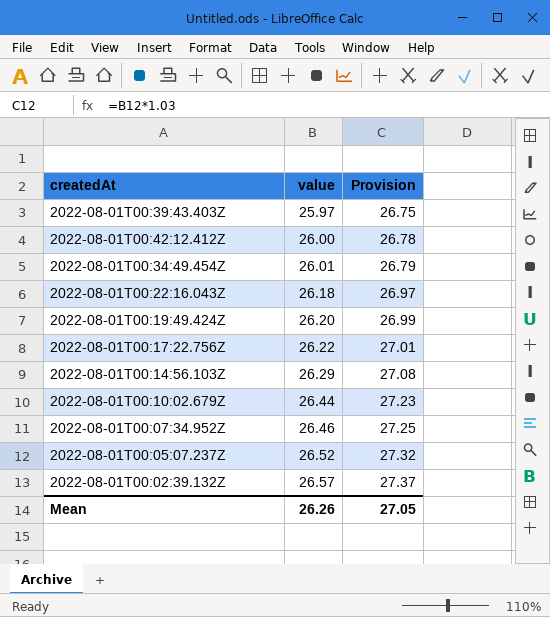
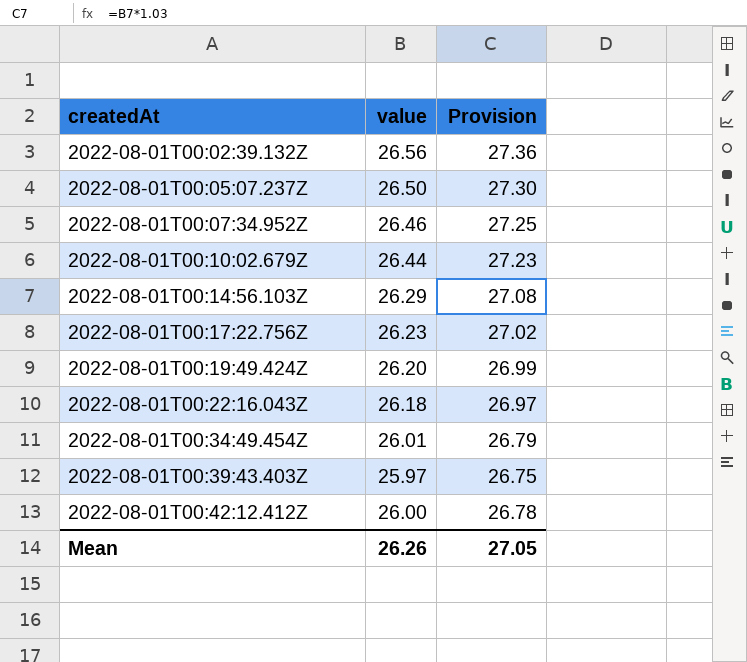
row order: value ascending -> createdAt ascending
2022-08-01T00:02:39.132Z | value: 26.57 -> 26.56
2022-08-01T00:02:39.132Z | Provision: 27.37 -> 27.36
2022-08-01T00:05:07.237Z | value: 26.52 -> 26.50
2022-08-01T00:05:07.237Z | Provision: 27.32 -> 27.30
2022-08-01T00:17:22.756Z | value: 26.22 -> 26.23
2022-08-01T00:17:22.756Z | Provision: 27.01 -> 27.02

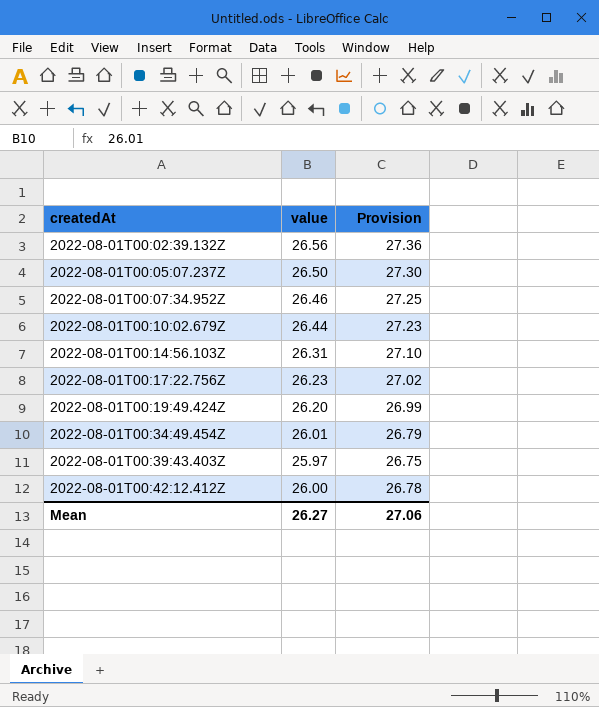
row 2022-08-01T00:22:16.043Z: 26.18 | 26.97 -> none
2022-08-01T00:14:56.103Z | value: 26.29 -> 26.31
2022-08-01T00:14:56.103Z | Provision: 27.08 -> 27.10
Mean | value: 26.26 -> 26.27
Mean | Provision: 27.05 -> 27.06

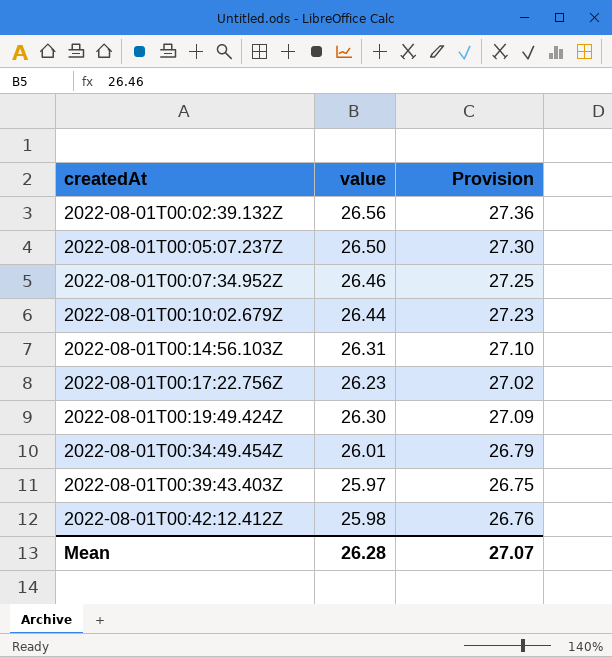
2022-08-01T00:19:49.424Z | value: 26.20 -> 26.30
2022-08-01T00:19:49.424Z | Provision: 26.99 -> 27.09
2022-08-01T00:42:12.412Z | value: 26.00 -> 25.98
2022-08-01T00:42:12.412Z | Provision: 26.78 -> 26.76
Mean | value: 26.27 -> 26.28
Mean | Provision: 27.06 -> 27.07

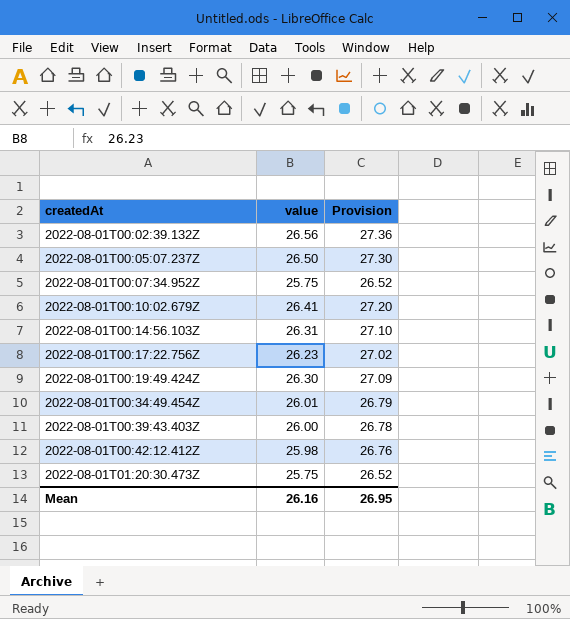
2022-08-01T00:07:34.952Z | value: 26.46 -> 25.75
2022-08-01T00:07:34.952Z | Provision: 27.25 -> 26.52
2022-08-01T00:10:02.679Z | value: 26.44 -> 26.41
2022-08-01T00:10:02.679Z | Provision: 27.23 -> 27.20
2022-08-01T00:39:43.403Z | value: 25.97 -> 26.00
2022-08-01T00:39:43.403Z | Provision: 26.75 -> 26.78
row 2022-08-01T01:20:30.473Z: none -> 25.75 | 26.52
Mean | value: 26.28 -> 26.16
Mean | Provision: 27.07 -> 26.95

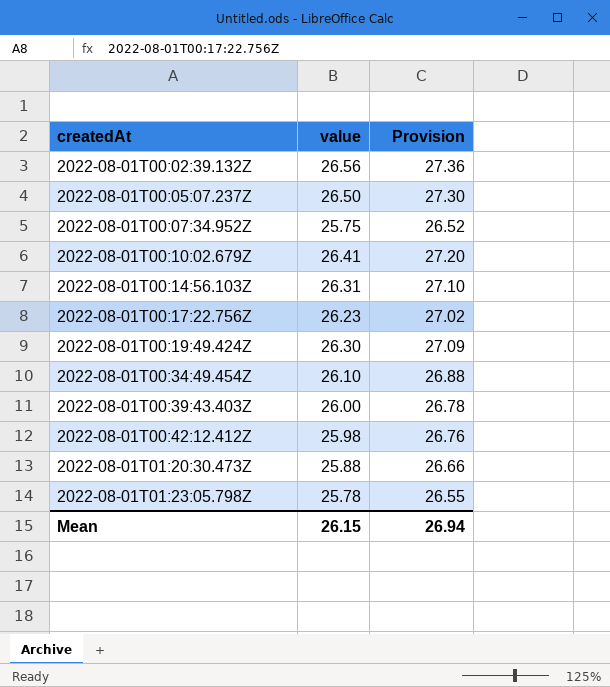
2022-08-01T00:34:49.454Z | value: 26.01 -> 26.10
2022-08-01T00:34:49.454Z | Provision: 26.79 -> 26.88
2022-08-01T01:20:30.473Z | value: 25.75 -> 25.88
2022-08-01T01:20:30.473Z | Provision: 26.52 -> 26.66
row 2022-08-01T01:23:05.798Z: none -> 25.78 | 26.55
Mean | value: 26.16 -> 26.15
Mean | Provision: 26.95 -> 26.94

